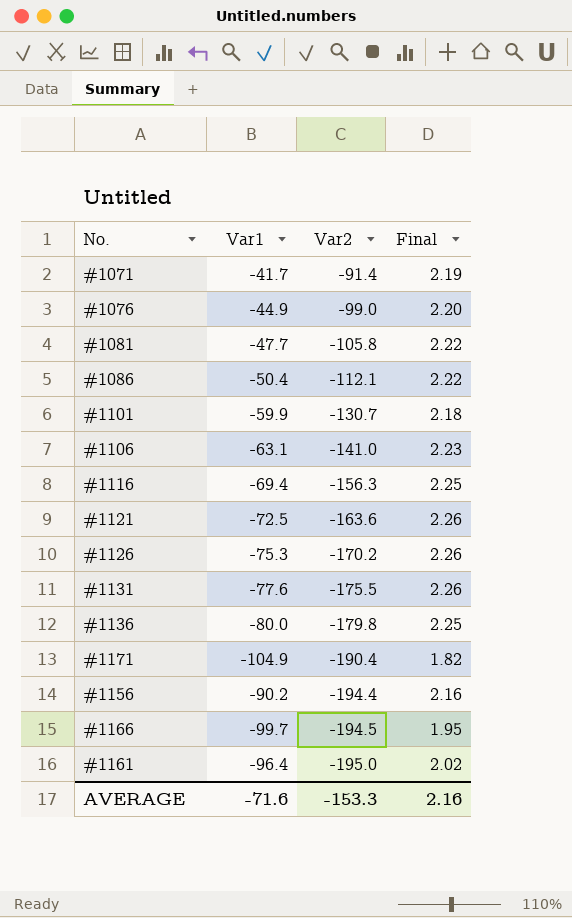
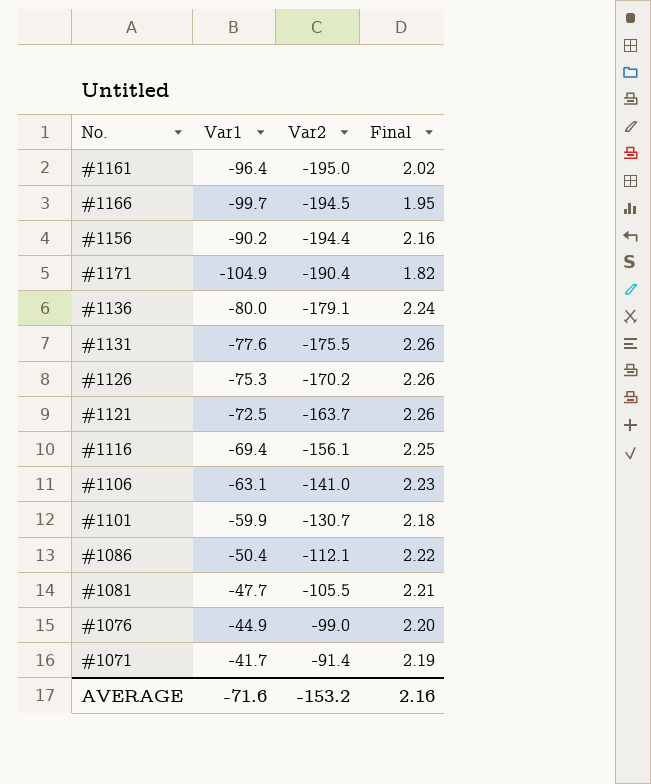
row order: Var2 descending -> Var2 ascending
#1136 | Var2: -179.8 -> -179.1
#1136 | Final: 2.25 -> 2.24
#1121 | Var2: -163.6 -> -163.7
#1116 | Var2: -156.3 -> -156.1
#1081 | Var2: -105.8 -> -105.5
#1081 | Final: 2.22 -> 2.21
AVERAGE | Var2: -153.3 -> -153.2

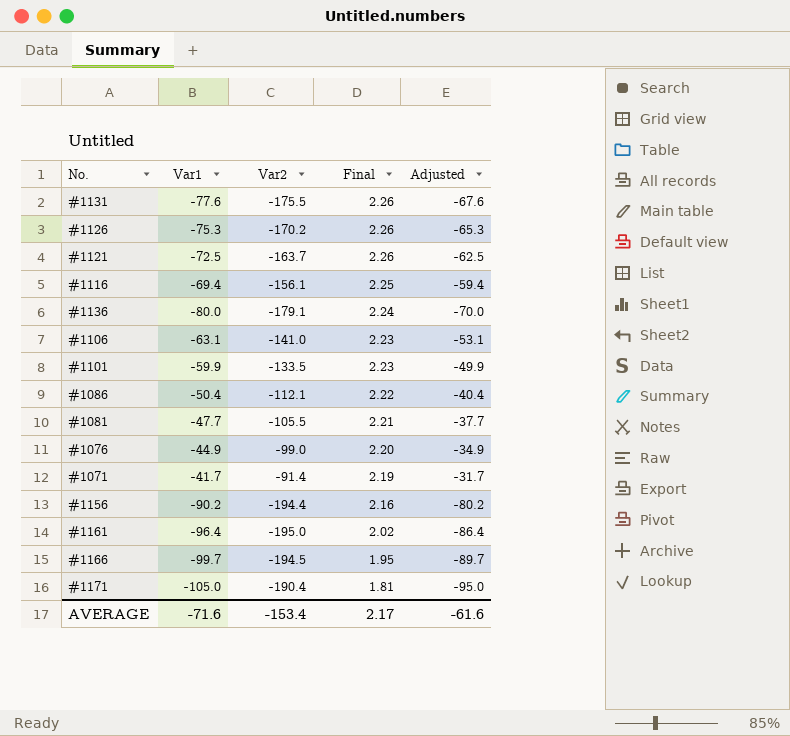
row order: Var2 ascending -> Final descending
column Adjusted | formula: none -> [Var1] + 10
#1101 | Var2: -130.7 -> -133.5
#1101 | Final: 2.18 -> 2.23
#1171 | Var1: -104.9 -> -105.0
#1171 | Final: 1.82 -> 1.81
AVERAGE | Var2: -153.2 -> -153.4
AVERAGE | Final: 2.16 -> 2.17

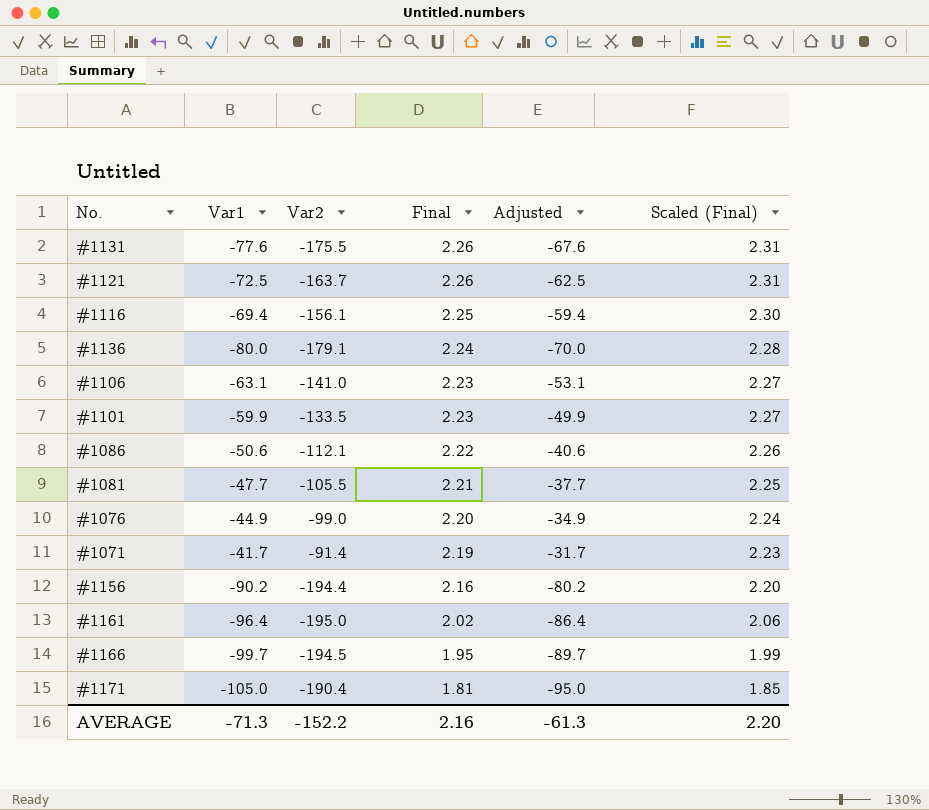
column Scaled (Final) | formula: none -> [Final] * 1.02
row #1126: -75.3 | -170.2 | 2.26 | -65.3 -> none
#1086 | Var1: -50.4 -> -50.6
#1086 | Adjusted: -40.4 -> -40.6
AVERAGE | Var1: -71.6 -> -71.3
AVERAGE | Var2: -153.4 -> -152.2
AVERAGE | Final: 2.17 -> 2.16
AVERAGE | Adjusted: -61.6 -> -61.3

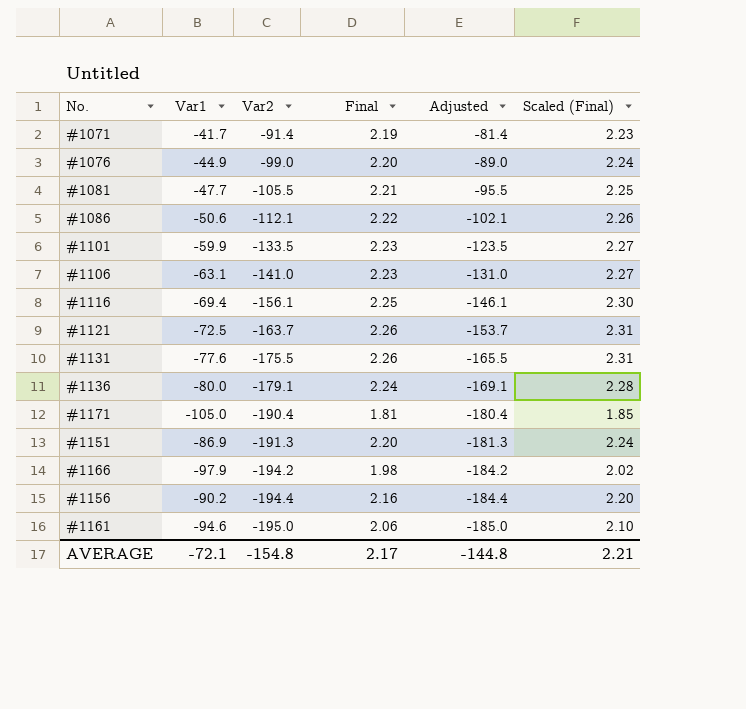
row order: Final descending -> Var2 descending
column Adjusted | formula: [Var1] + 10 -> [Var2] + 10
row #1151: none -> -86.9 | -191.3 | 2.20 | -181.3 | 2.24
#1166 | Var1: -99.7 -> -97.9
#1166 | Var2: -194.5 -> -194.2
#1166 | Final: 1.95 -> 1.98
#1166 | Scaled (Final): 1.99 -> 2.02
#1161 | Var1: -96.4 -> -94.6
#1161 | Final: 2.02 -> 2.06
#1161 | Scaled (Final): 2.06 -> 2.10
AVERAGE | Var1: -71.3 -> -72.1
AVERAGE | Var2: -152.2 -> -154.8
AVERAGE | Final: 2.16 -> 2.17
AVERAGE | Adjusted: -61.3 -> -144.8
AVERAGE | Scaled (Final): 2.20 -> 2.21

